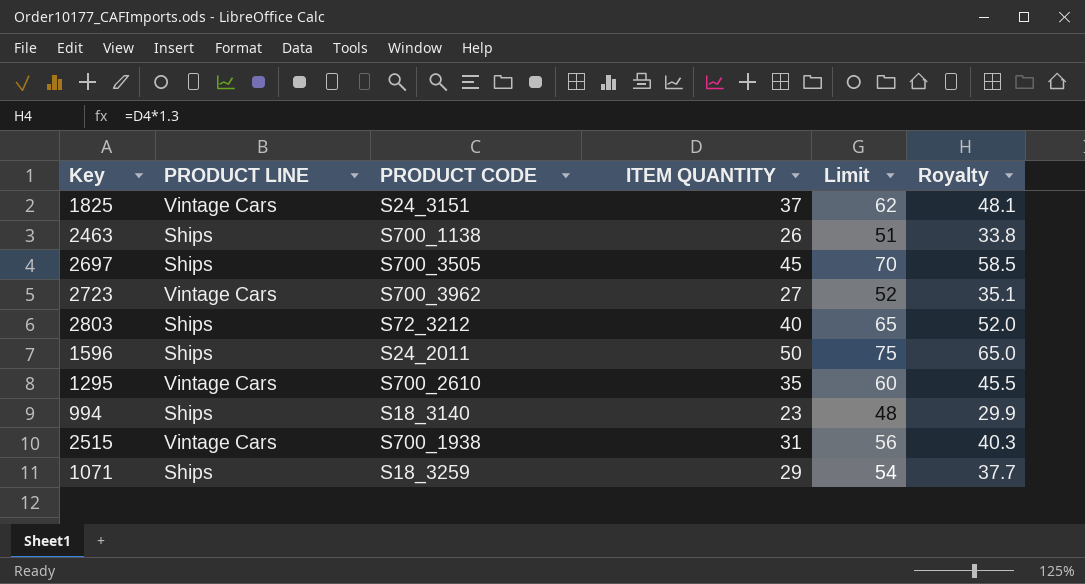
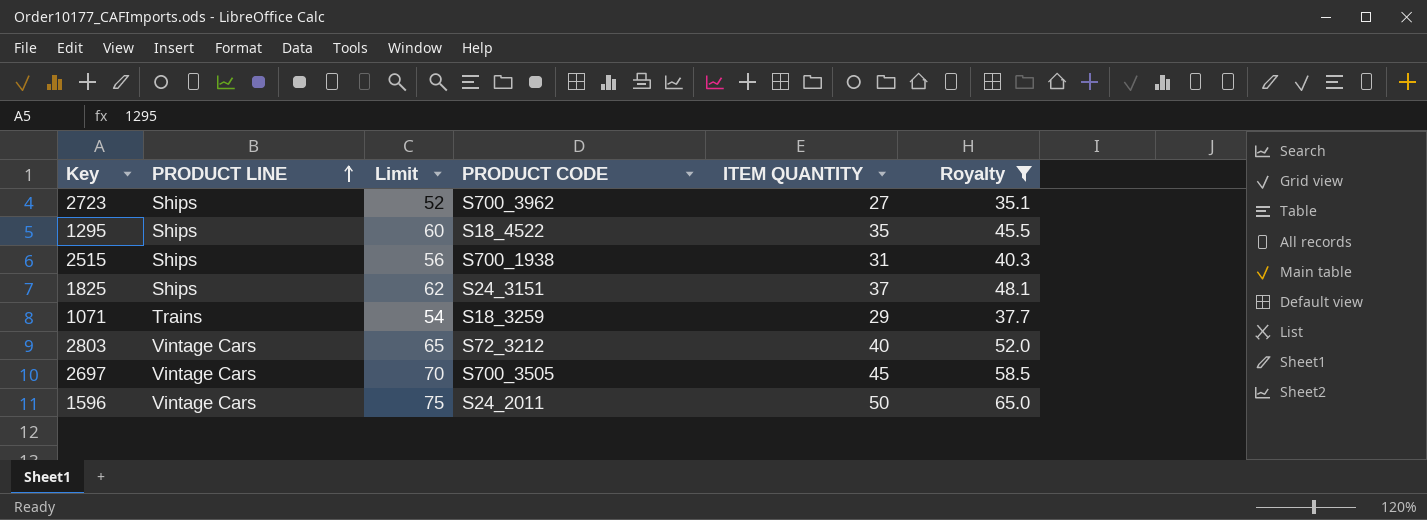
filter: none -> Royalty >= 35.1
row order: none -> PRODUCT LINE ascending
column Limit | position: 5 -> 3
2723 | PRODUCT LINE: Vintage Cars -> Ships
1295 | PRODUCT LINE: Vintage Cars -> Ships
1295 | PRODUCT CODE: S700_2610 -> S18_4522
2515 | PRODUCT LINE: Vintage Cars -> Ships
1825 | PRODUCT LINE: Vintage Cars -> Ships
1071 | PRODUCT LINE: Ships -> Trains
2803 | PRODUCT LINE: Ships -> Vintage Cars
2697 | PRODUCT LINE: Ships -> Vintage Cars
1596 | PRODUCT LINE: Ships -> Vintage Cars

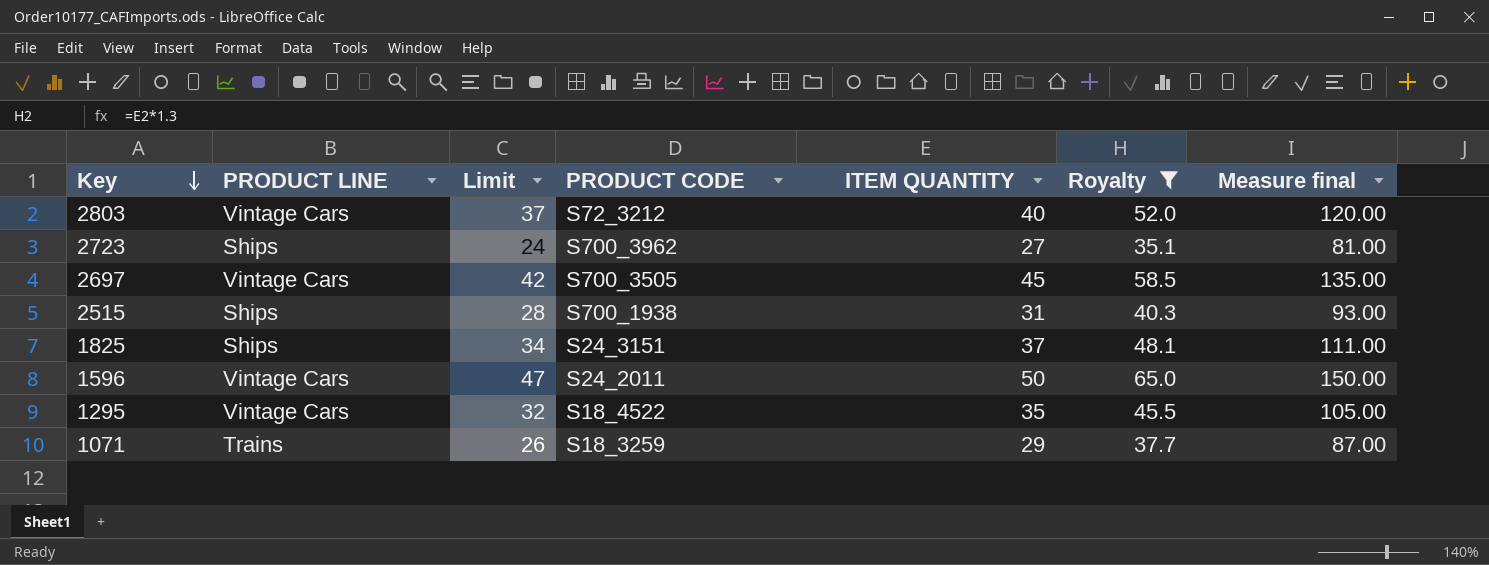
row order: PRODUCT LINE ascending -> Key descending
column Limit | formula: [ITEM QUANTITY] + 25 -> [ITEM QUANTITY] - 3
column Measure final | formula: none -> [ITEM QUANTITY] * 3
1295 | PRODUCT LINE: Ships -> Vintage Cars

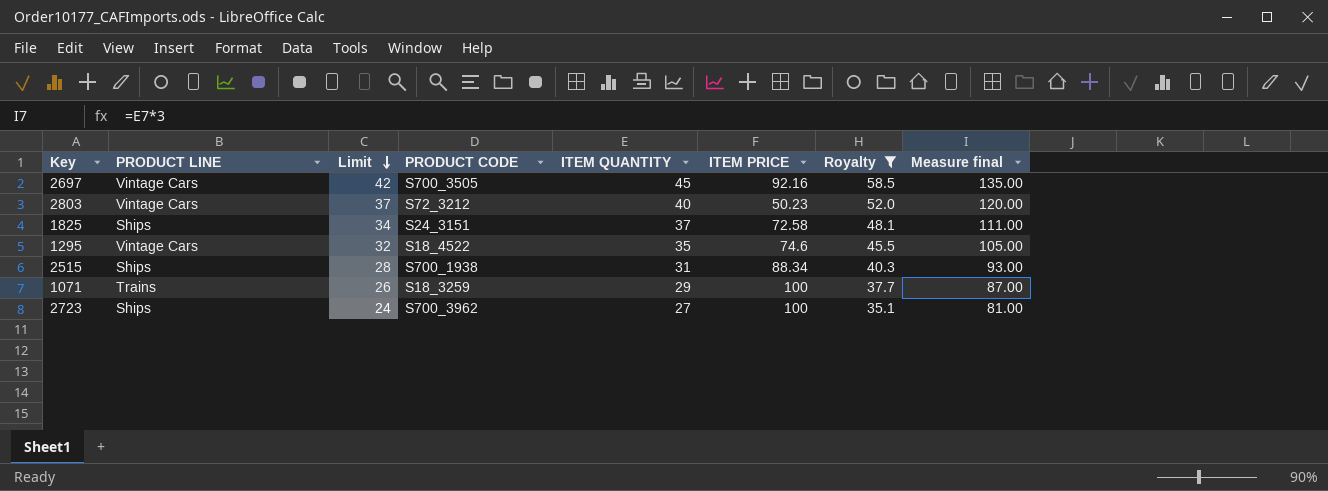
row order: Key descending -> Limit descending
column ITEM PRICE | position: none -> 6
row 1596: Vintage Cars | 47 | S24_2011 | 50 | 65.0 | 150.00 -> none

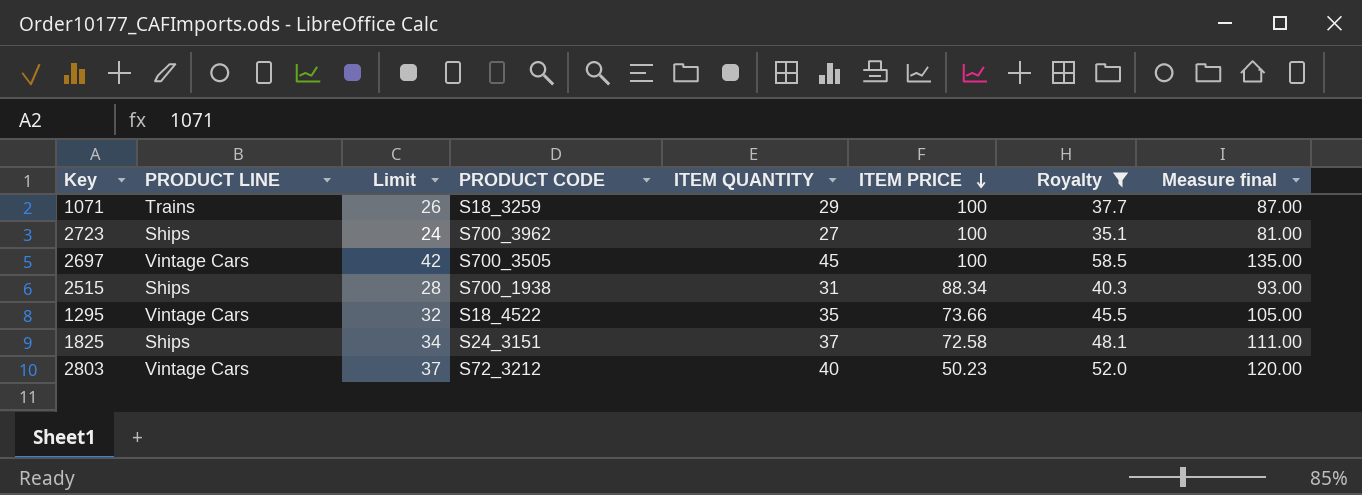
row order: Limit descending -> ITEM PRICE descending
2697 | ITEM PRICE: 92.16 -> 100
1295 | ITEM PRICE: 74.6 -> 73.66

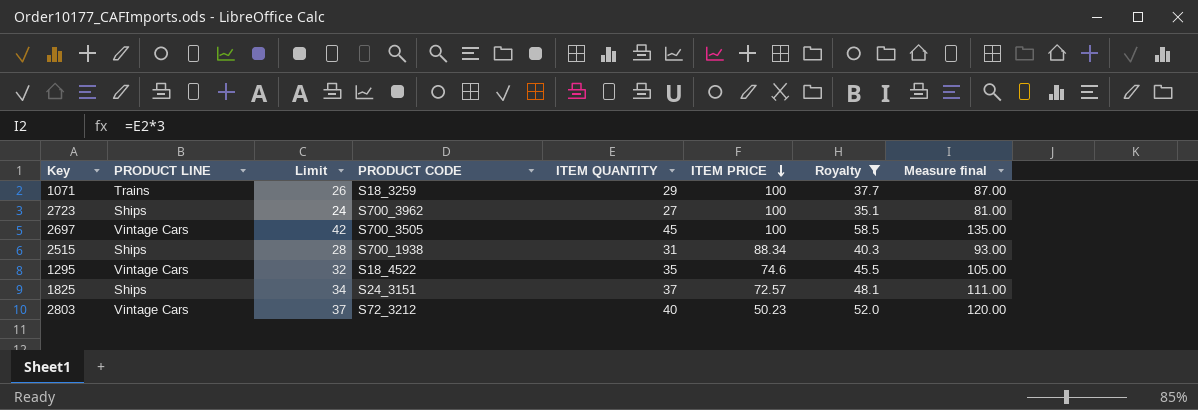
1295 | ITEM PRICE: 73.66 -> 74.6
1825 | ITEM PRICE: 72.58 -> 72.57

